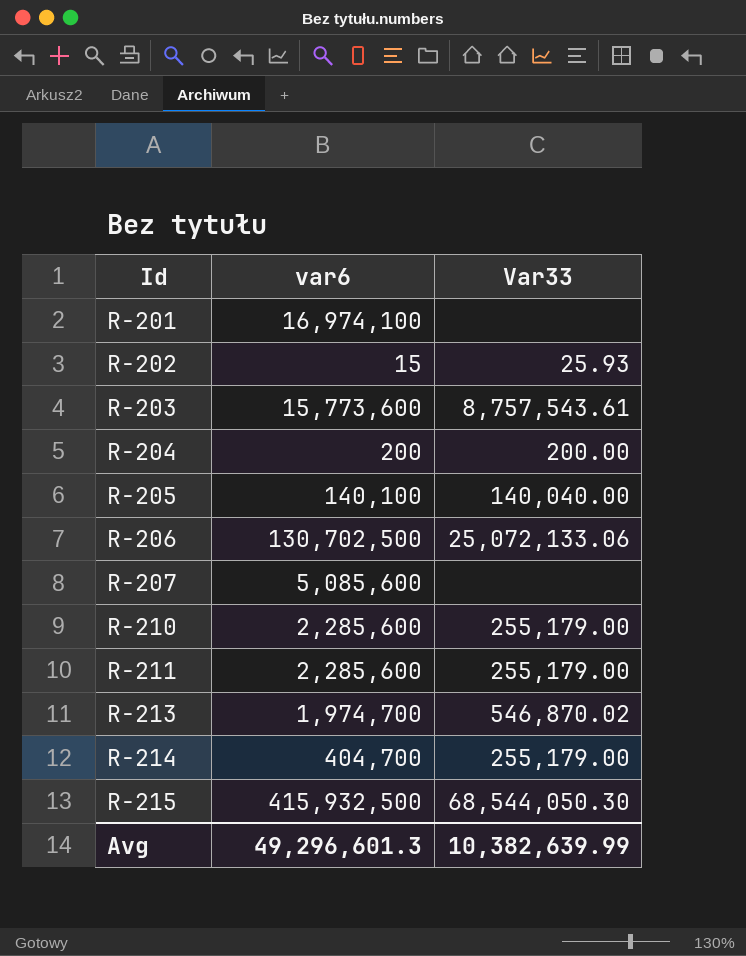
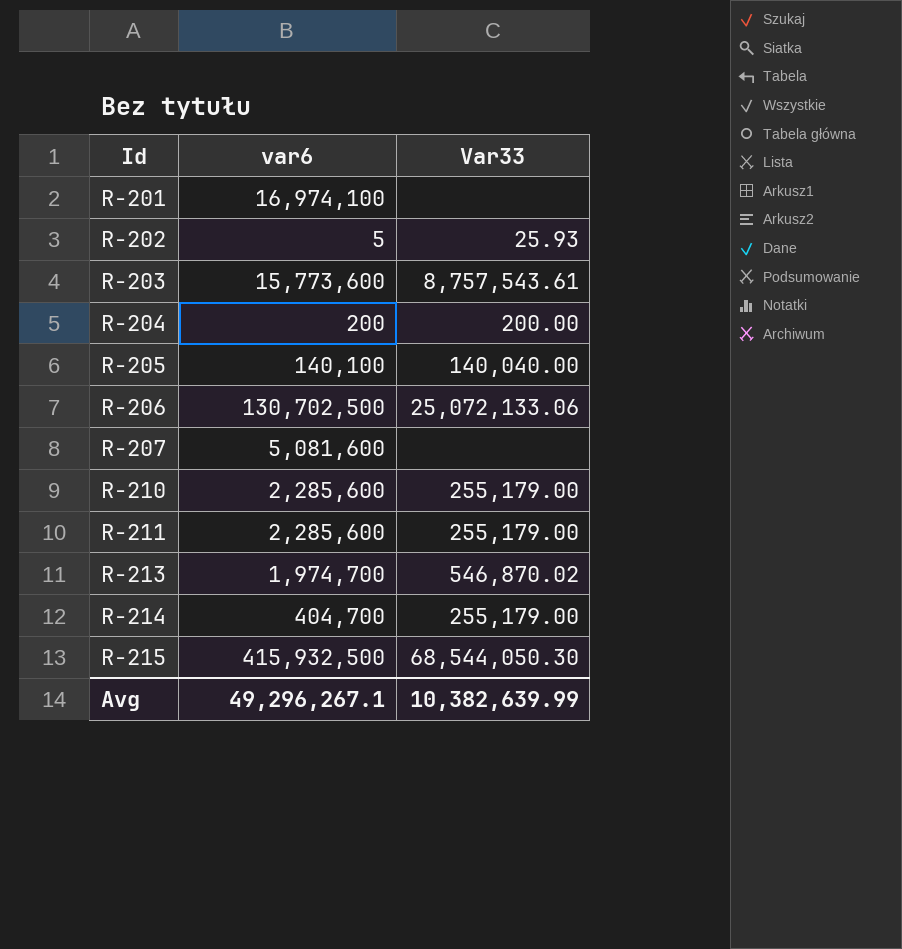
R-202 | var6: 15 -> 5
R-207 | var6: 5,085,600 -> 5,081,600
Avg | var6: 49,296,601.3 -> 49,296,267.1

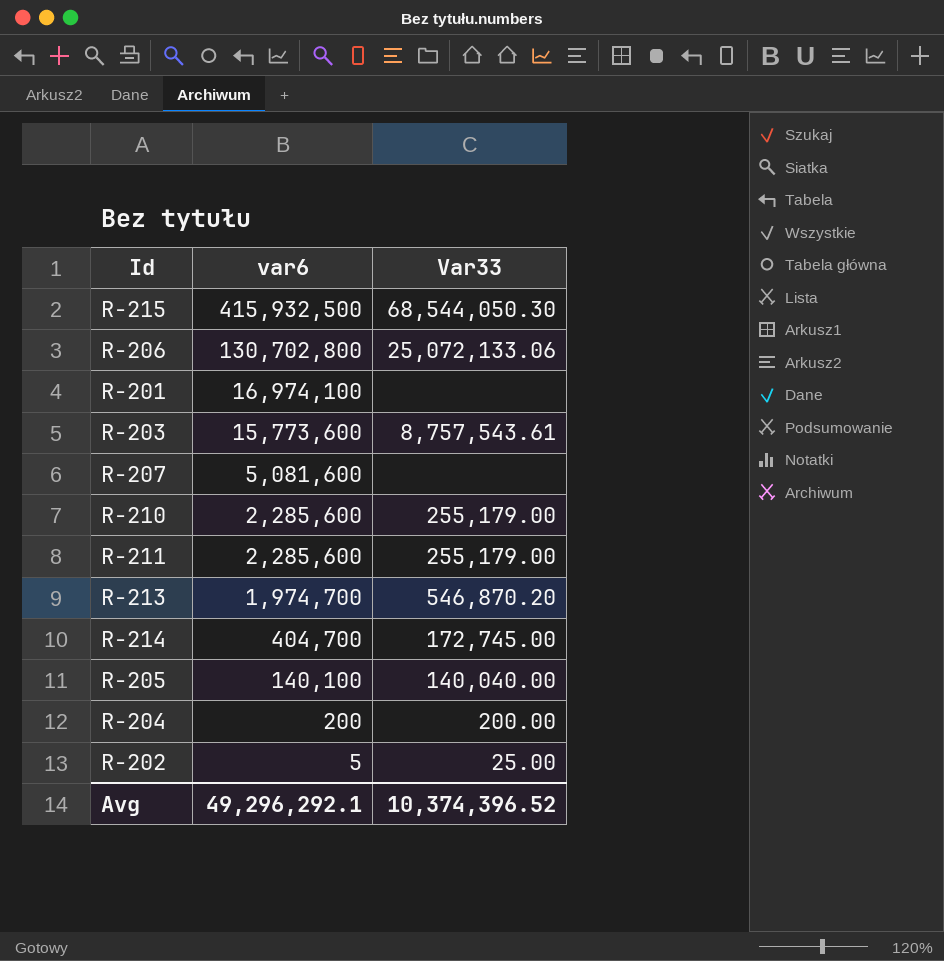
row order: Id ascending -> var6 descending
R-206 | var6: 130,702,500 -> 130,702,800
R-213 | Var33: 546,870.02 -> 546,870.20
R-214 | Var33: 255,179.00 -> 172,745.00
R-202 | Var33: 25.93 -> 25.00
Avg | var6: 49,296,267.1 -> 49,296,292.1
Avg | Var33: 10,382,639.99 -> 10,374,396.52

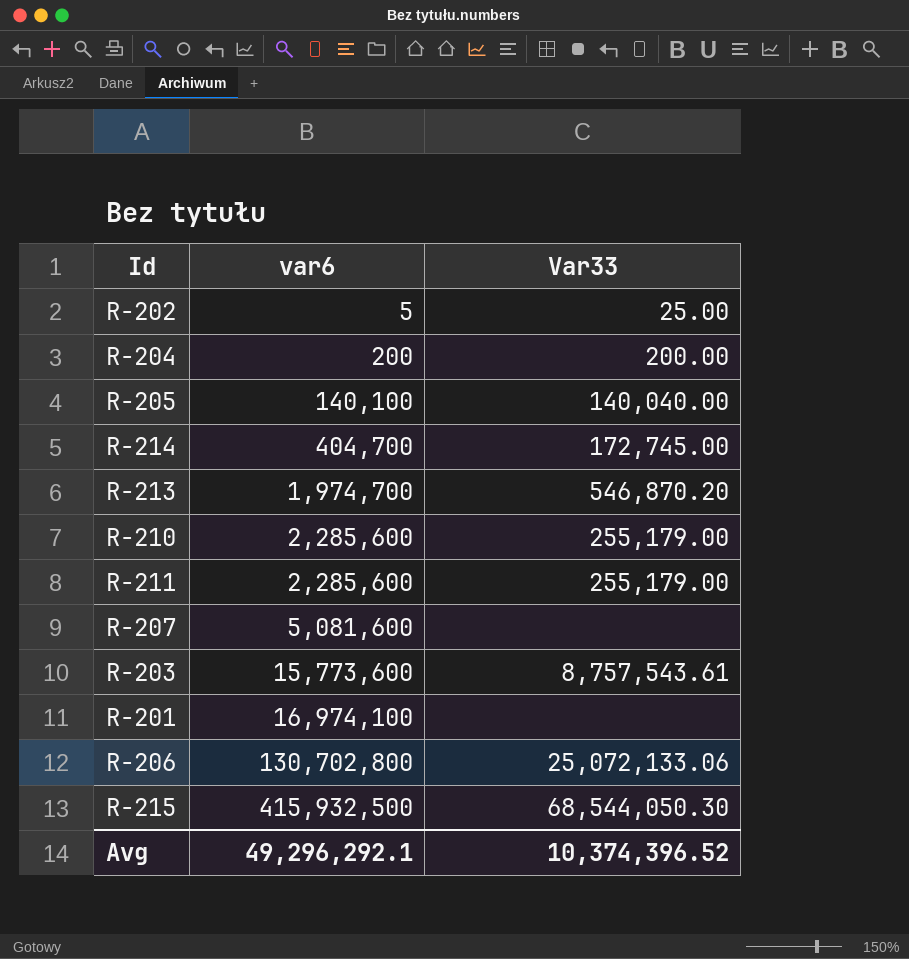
row order: var6 descending -> var6 ascending

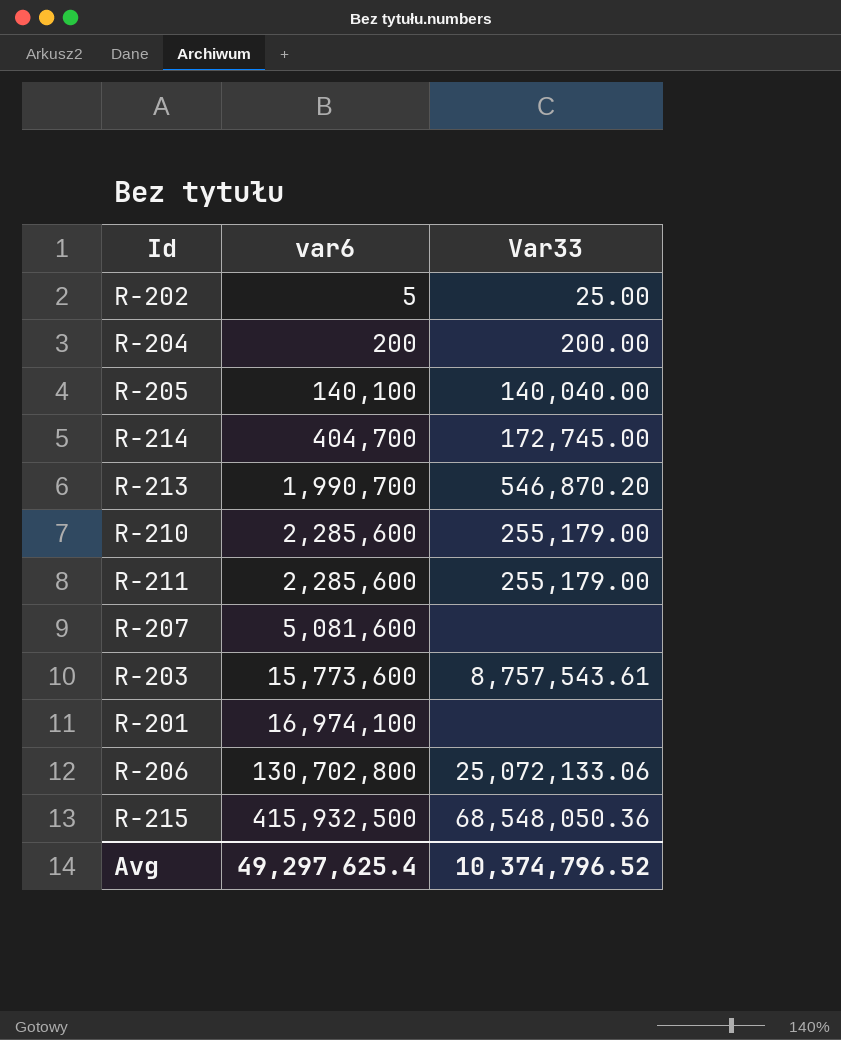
R-213 | var6: 1,974,700 -> 1,990,700
R-215 | Var33: 68,544,050.30 -> 68,548,050.36
Avg | var6: 49,296,292.1 -> 49,297,625.4
Avg | Var33: 10,374,396.52 -> 10,374,796.52

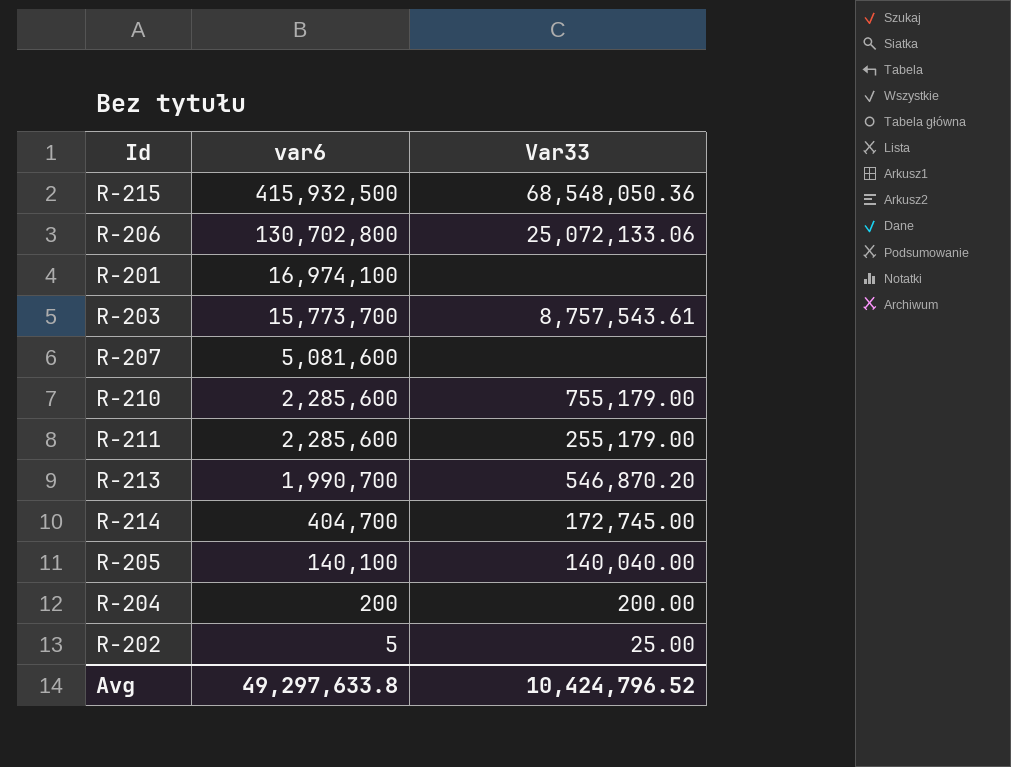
row order: var6 ascending -> var6 descending
R-203 | var6: 15,773,600 -> 15,773,700
R-210 | Var33: 255,179.00 -> 755,179.00
Avg | var6: 49,297,625.4 -> 49,297,633.8
Avg | Var33: 10,374,796.52 -> 10,424,796.52

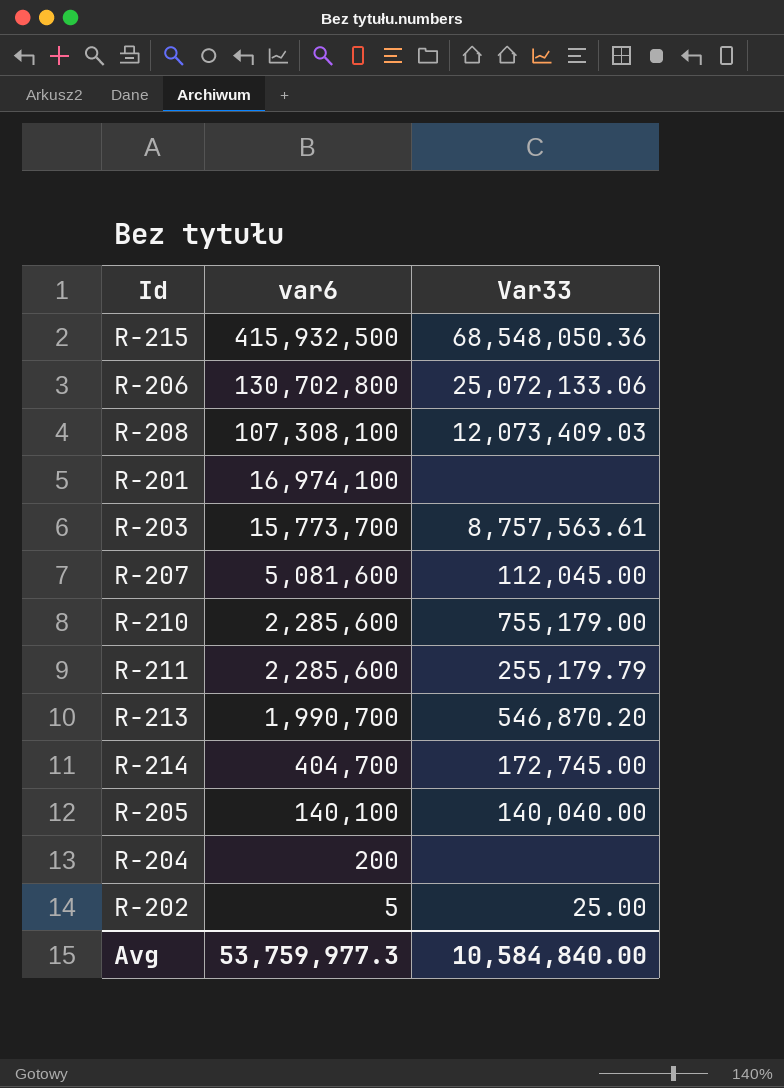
row R-208: none -> 107,308,100 | 12,073,409.03
R-203 | Var33: 8,757,543.61 -> 8,757,563.61
R-207 | Var33: none -> 112,045.00
R-211 | Var33: 255,179.00 -> 255,179.79
R-204 | Var33: 200.00 -> none
Avg | var6: 49,297,633.8 -> 53,759,977.3
Avg | Var33: 10,424,796.52 -> 10,584,840.00

